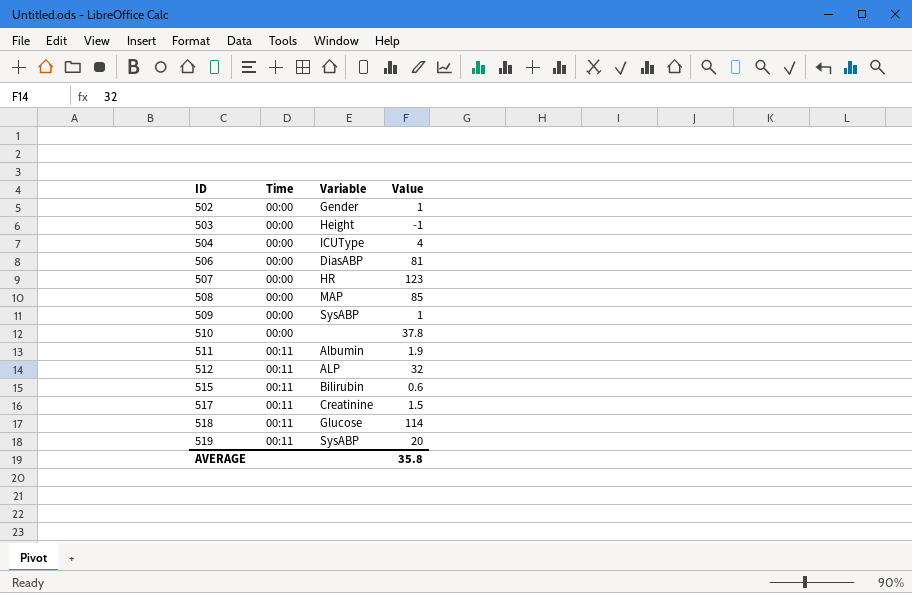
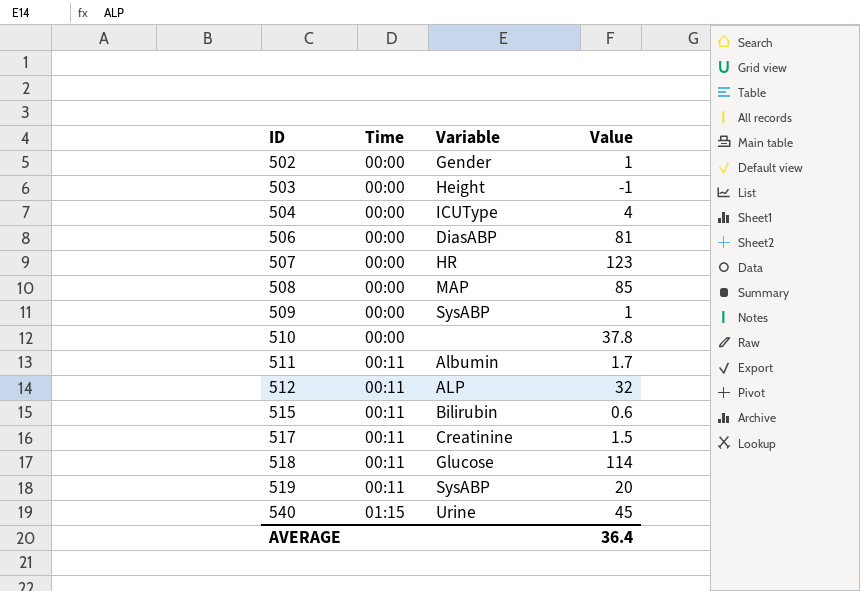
511 | Value: 1.9 -> 1.7
row 540: none -> 01:15 | Urine | 45
AVERAGE | Value: 35.8 -> 36.4

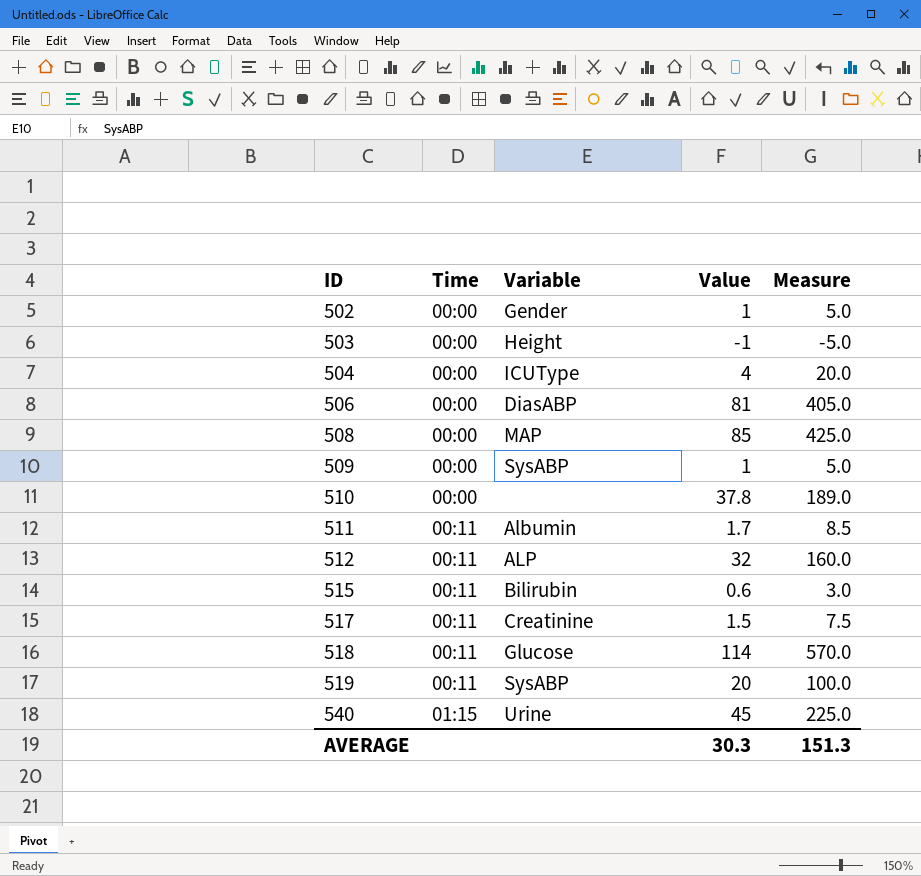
column Measure | formula: none -> [Value] * 5
row 507: 00:00 | HR | 123 -> none
AVERAGE | Value: 36.4 -> 30.3

